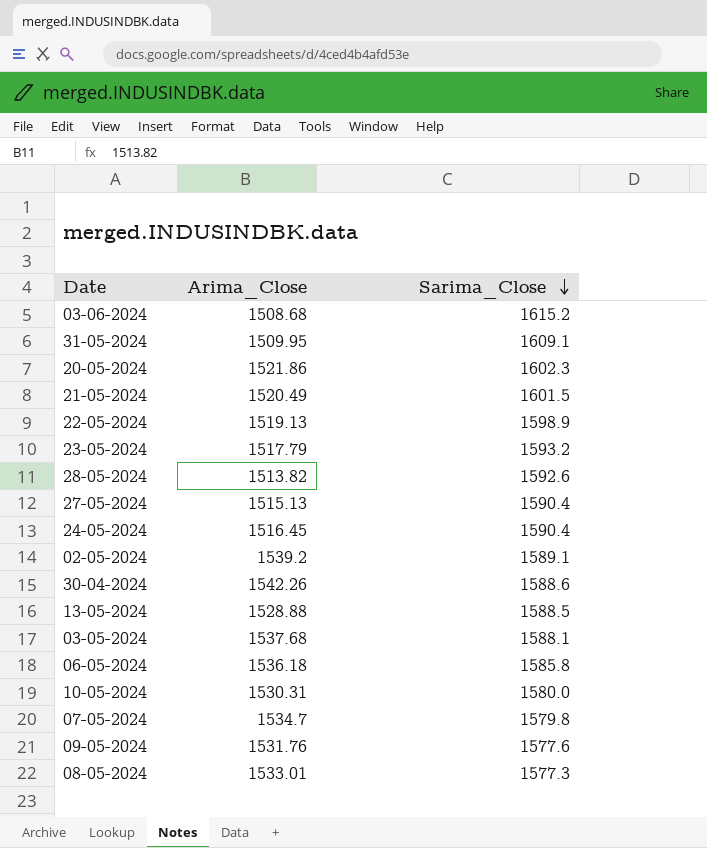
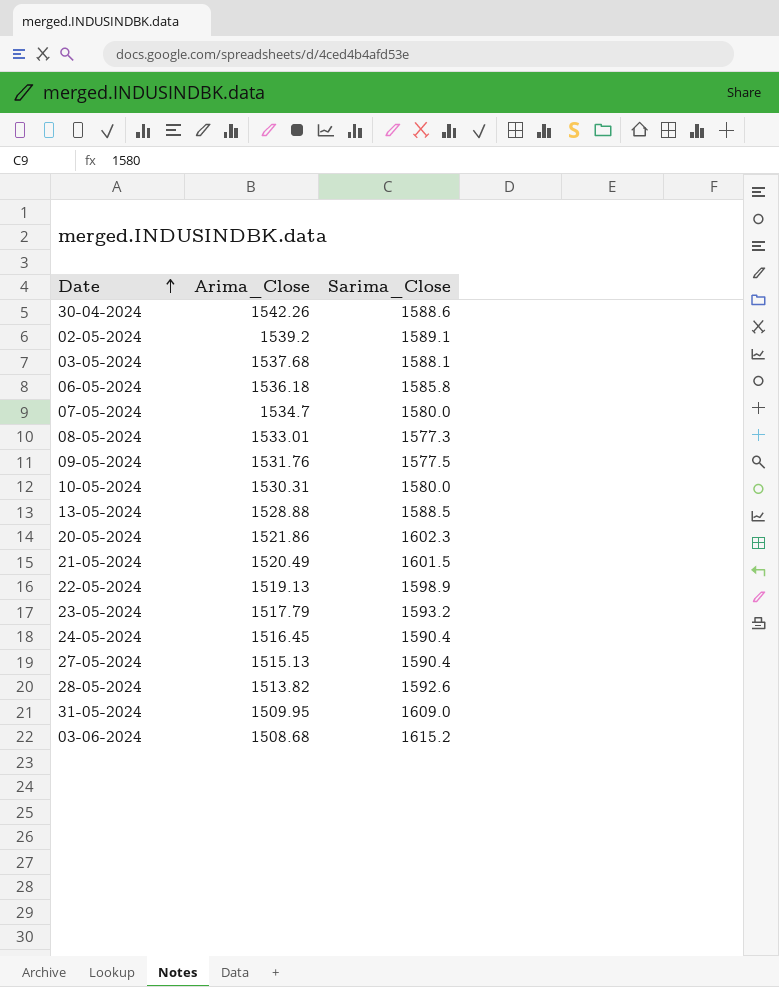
row order: Sarima_Close descending -> Date ascending
07-05-2024 | Sarima_Close: 1579.8 -> 1580.0
09-05-2024 | Sarima_Close: 1577.6 -> 1577.5
31-05-2024 | Sarima_Close: 1609.1 -> 1609.0

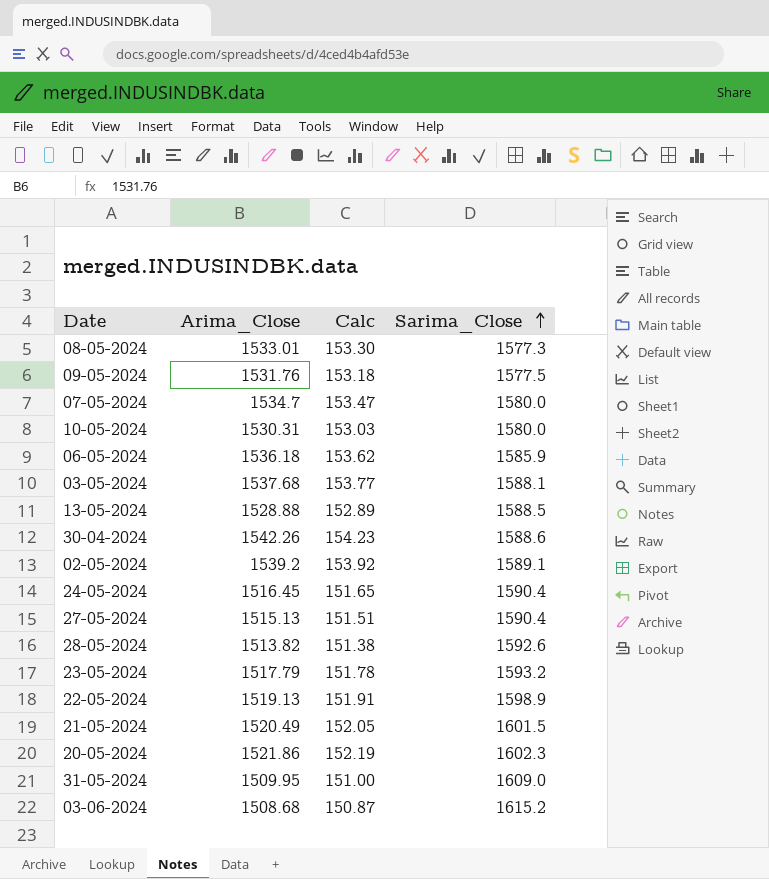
row order: Date ascending -> Sarima_Close ascending
column Calc | formula: none -> [Arima_Close] * 0.1
06-05-2024 | Sarima_Close: 1585.8 -> 1585.9

